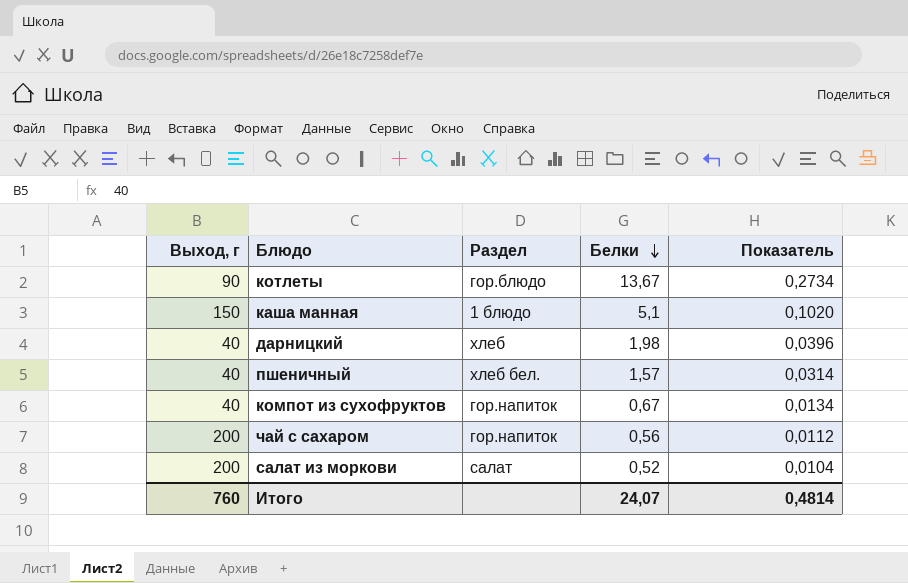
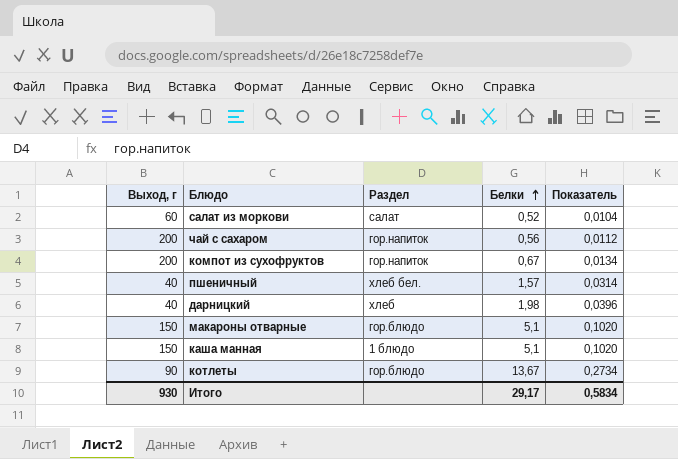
row order: Белки descending -> Белки ascending
салат из моркови | Выход, г: 200 -> 60
компот из сухофруктов | Выход, г: 40 -> 200
row макароны отварные: none -> 150 | гор.блюдо | 5,1 | 0,1020
Итого | Выход, г: 760 -> 930
Итого | Белки: 24,07 -> 29,17
Итого | Показатель: 0,4814 -> 0,5834

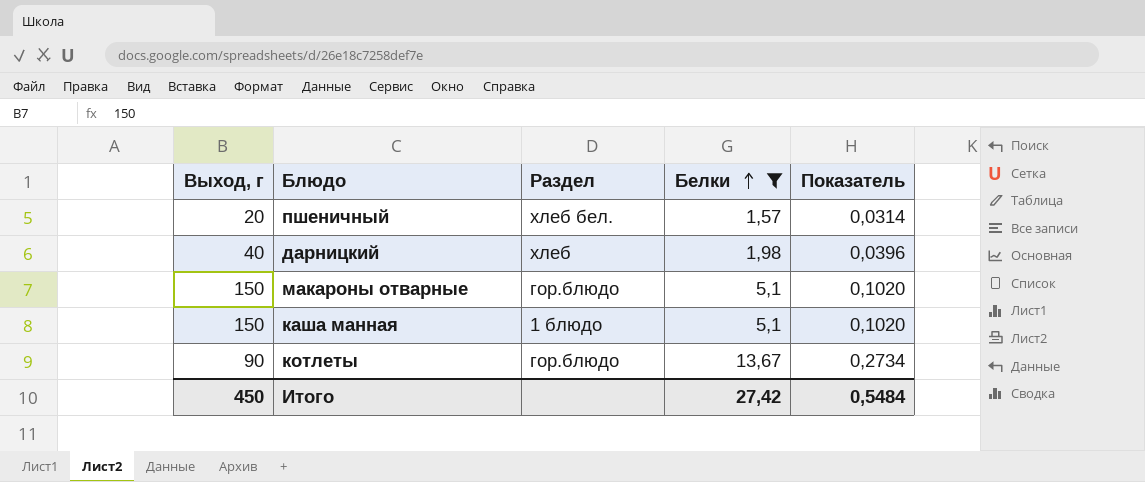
filter: none -> Белки >= 1,57
пшеничный | Выход, г: 40 -> 20
Итого | Выход, г: 930 -> 450
Итого | Белки: 29,17 -> 27,42
Итого | Показатель: 0,5834 -> 0,5484

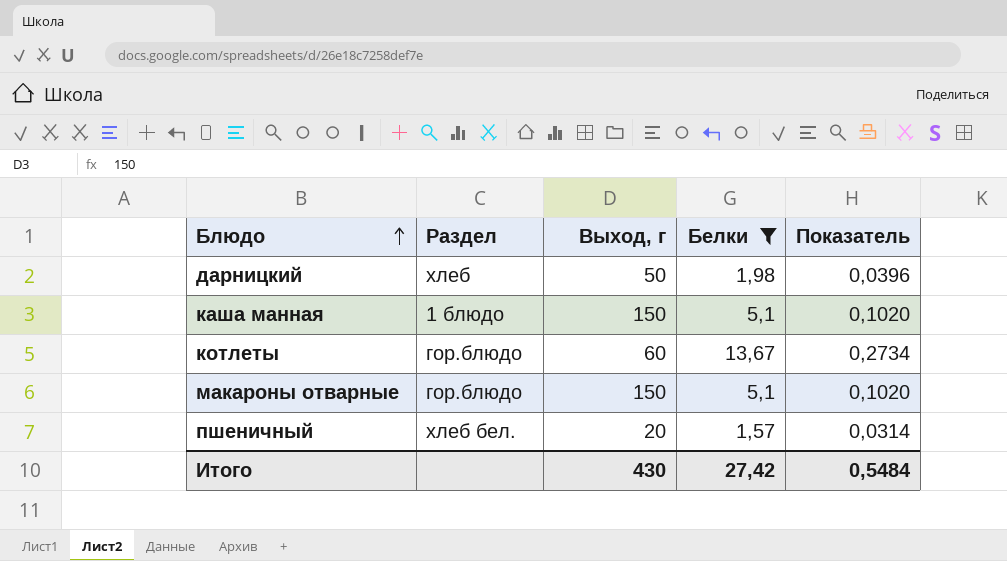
row order: Белки ascending -> Блюдо ascending
column Выход, г | position: 1 -> 3
дарницкий | Выход, г: 40 -> 50
котлеты | Выход, г: 90 -> 60
Итого | Выход, г: 450 -> 430

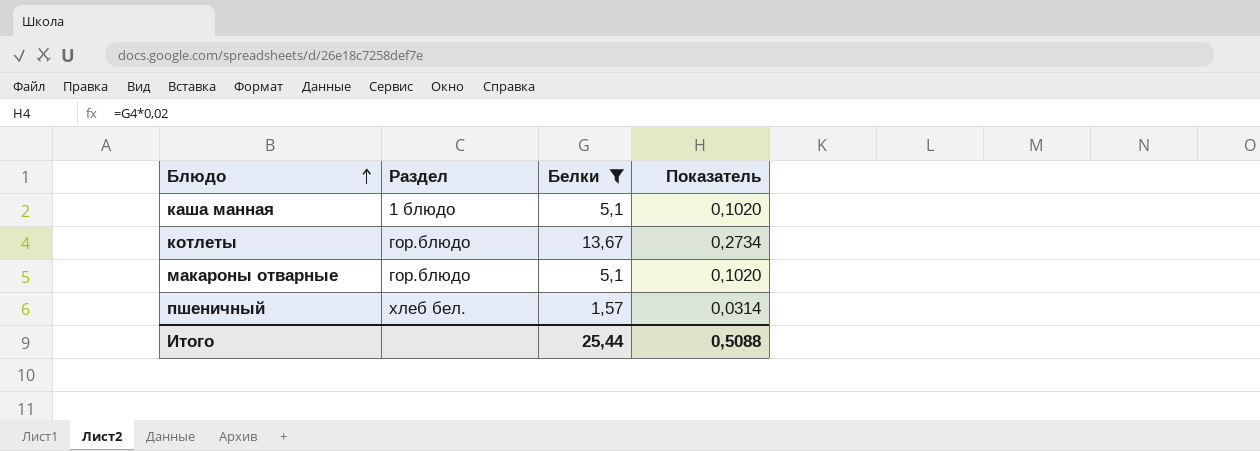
column Выход, г | position: 3 -> none
row дарницкий: хлеб | 50 | 1,98 | 0,0396 -> none
Итого | Белки: 27,42 -> 25,44
Итого | Показатель: 0,5484 -> 0,5088

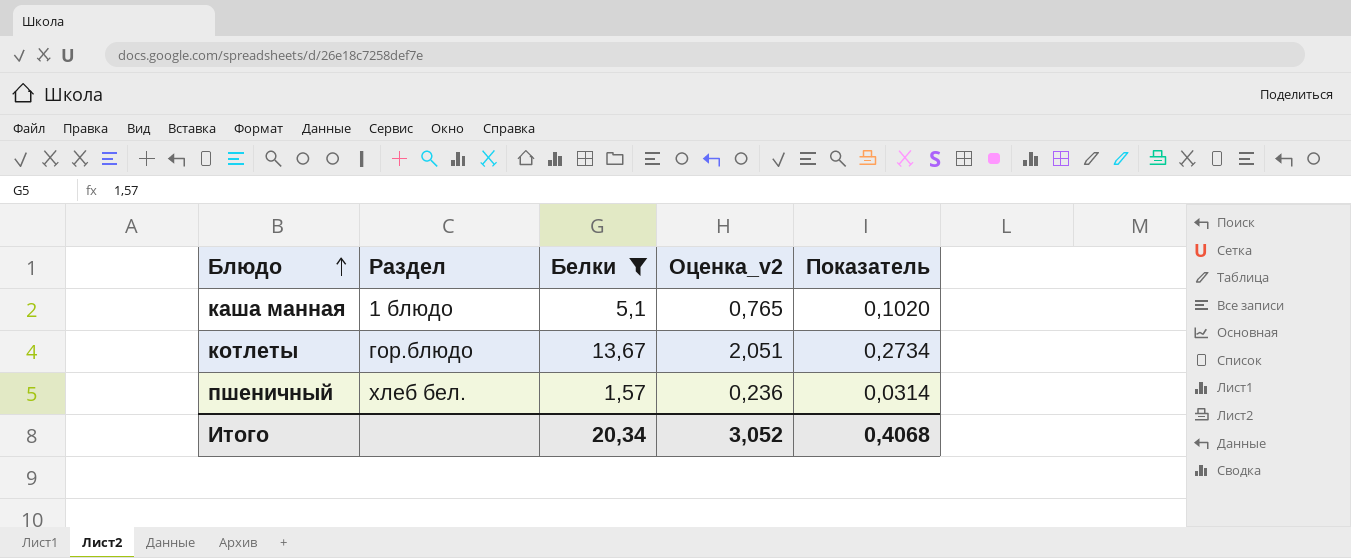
column Оценка_v2 | formula: none -> [Белки] * 0,15
row макароны отварные: гор.блюдо | 5,1 | 0,1020 -> none
Итого | Белки: 25,44 -> 20,34
Итого | Показатель: 0,5088 -> 0,4068

